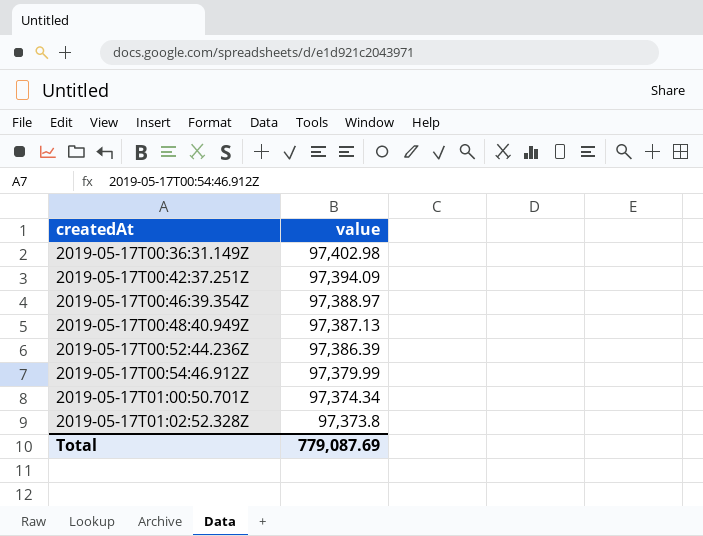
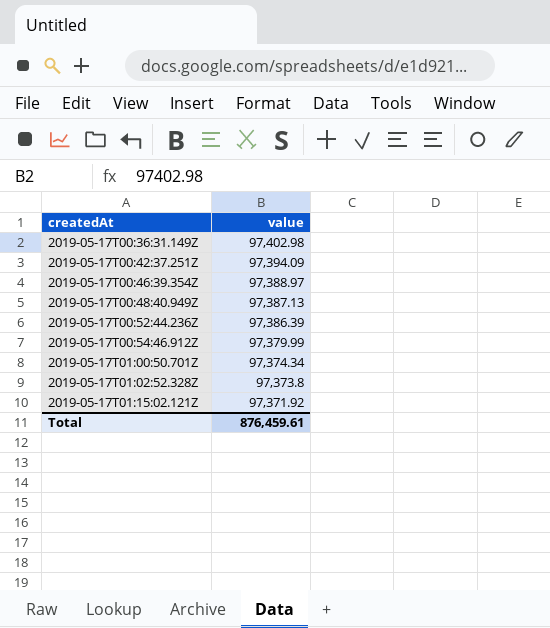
row 2019-05-17T01:15:02.121Z: none -> 97,371.92
Total | value: 779,087.69 -> 876,459.61

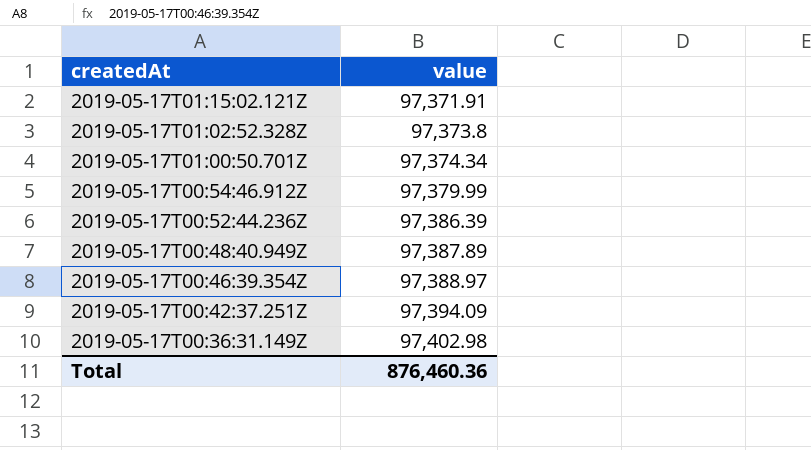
row order: createdAt ascending -> createdAt descending
2019-05-17T01:15:02.121Z | value: 97,371.92 -> 97,371.91
2019-05-17T00:48:40.949Z | value: 97,387.13 -> 97,387.89
Total | value: 876,459.61 -> 876,460.36

